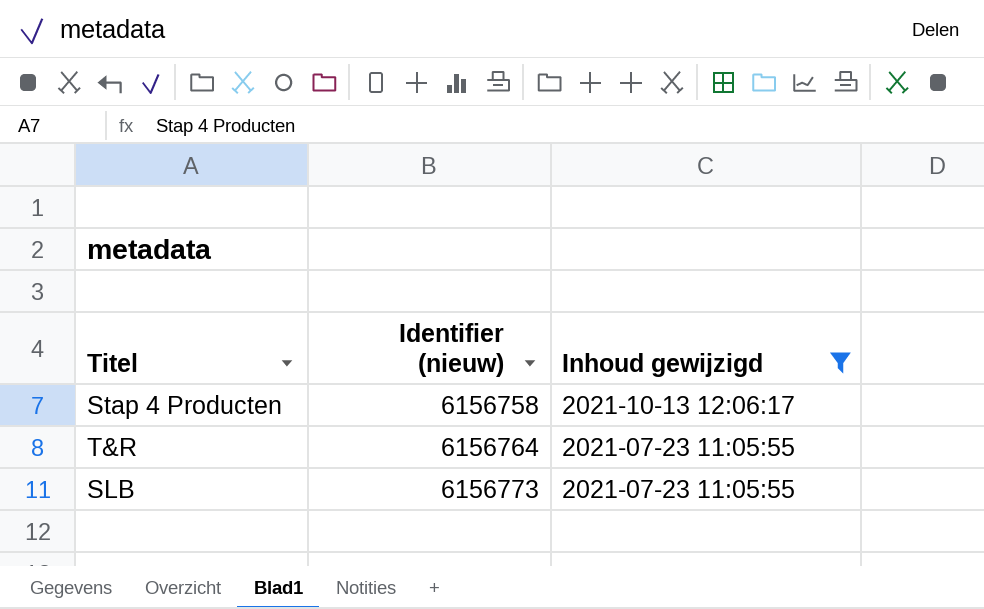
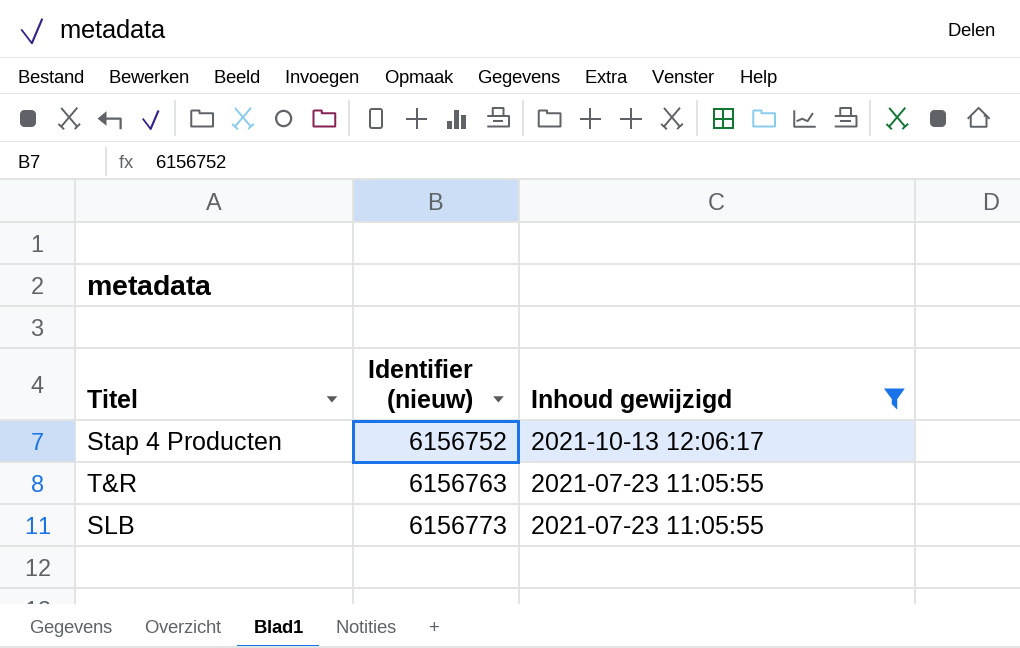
Stap 4 Producten | Identifier (nieuw): 6156758 -> 6156752
T&R | Identifier (nieuw): 6156764 -> 6156763

